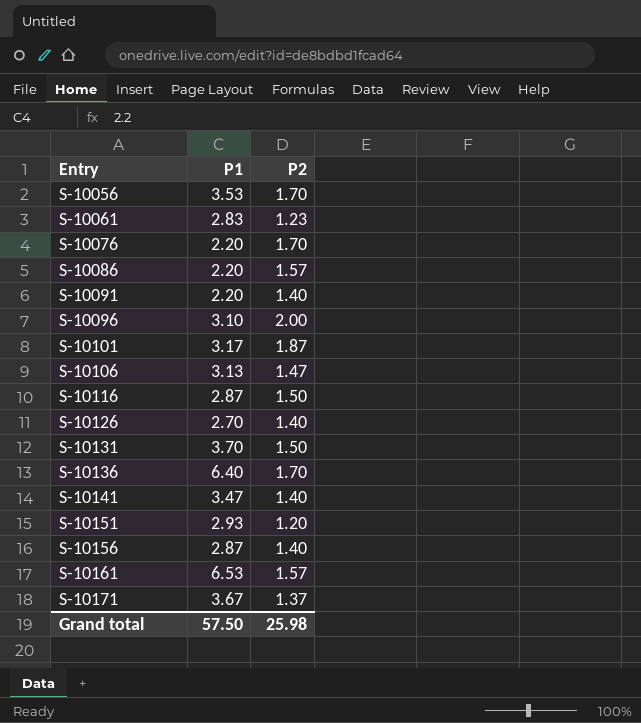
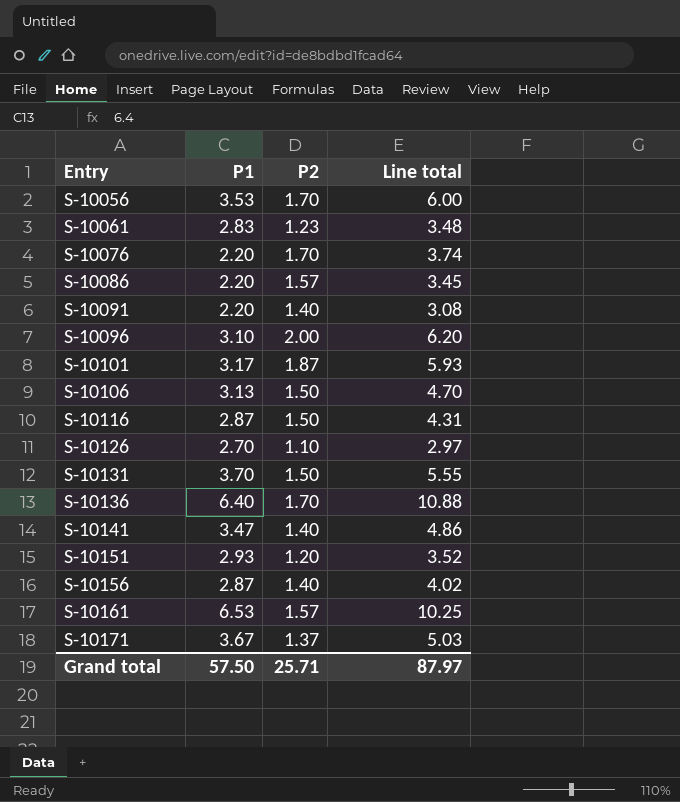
column Line total | formula: none -> [P1] * [P2]
S-10106 | P2: 1.47 -> 1.50
S-10126 | P2: 1.40 -> 1.10
Grand total | P2: 25.98 -> 25.71

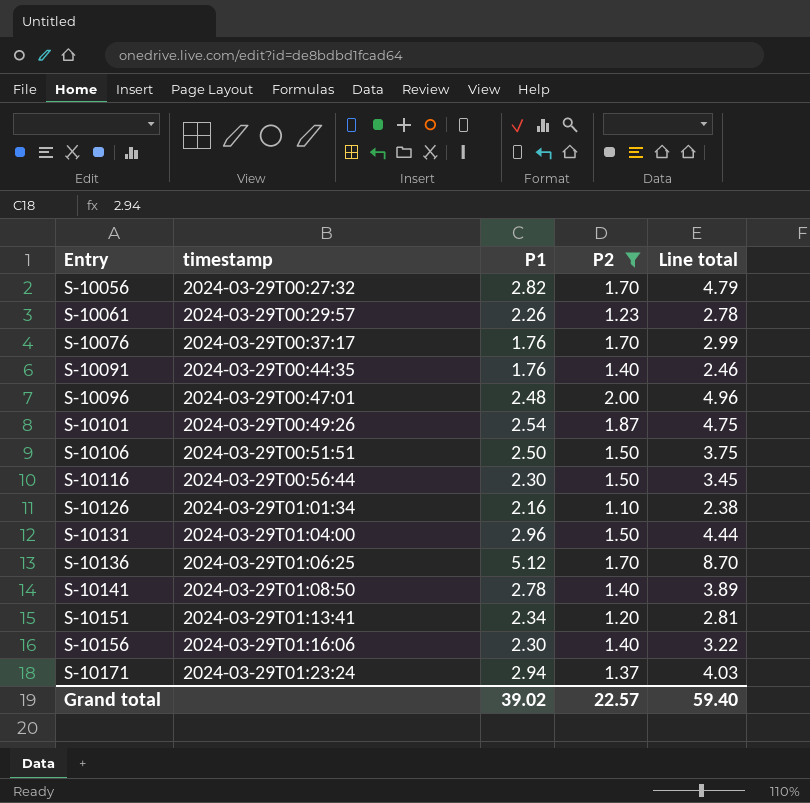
filter: none -> P2 != 1.57
column timestamp | position: none -> 2
S-10056 | P1: 3.53 -> 2.82
S-10056 | Line total: 6.00 -> 4.79
S-10061 | P1: 2.83 -> 2.26
S-10061 | Line total: 3.48 -> 2.78
S-10076 | P1: 2.20 -> 1.76
S-10076 | Line total: 3.74 -> 2.99
S-10091 | P1: 2.20 -> 1.76
S-10091 | Line total: 3.08 -> 2.46
S-10096 | P1: 3.10 -> 2.48
S-10096 | Line total: 6.20 -> 4.96
S-10101 | P1: 3.17 -> 2.54
S-10101 | Line total: 5.93 -> 4.75
S-10106 | P1: 3.13 -> 2.50
S-10106 | Line total: 4.70 -> 3.75
S-10116 | P1: 2.87 -> 2.30
S-10116 | Line total: 4.31 -> 3.45
S-10126 | P1: 2.70 -> 2.16
S-10126 | Line total: 2.97 -> 2.38
S-10131 | P1: 3.70 -> 2.96
S-10131 | Line total: 5.55 -> 4.44
S-10136 | P1: 6.40 -> 5.12
S-10136 | Line total: 10.88 -> 8.70
S-10141 | P1: 3.47 -> 2.78
S-10141 | Line total: 4.86 -> 3.89
S-10151 | P1: 2.93 -> 2.34
S-10151 | Line total: 3.52 -> 2.81
S-10156 | P1: 2.87 -> 2.30
S-10156 | Line total: 4.02 -> 3.22
S-10171 | P1: 3.67 -> 2.94
S-10171 | Line total: 5.03 -> 4.03
Grand total | P1: 57.50 -> 39.02
Grand total | P2: 25.71 -> 22.57
Grand total | Line total: 87.97 -> 59.40

